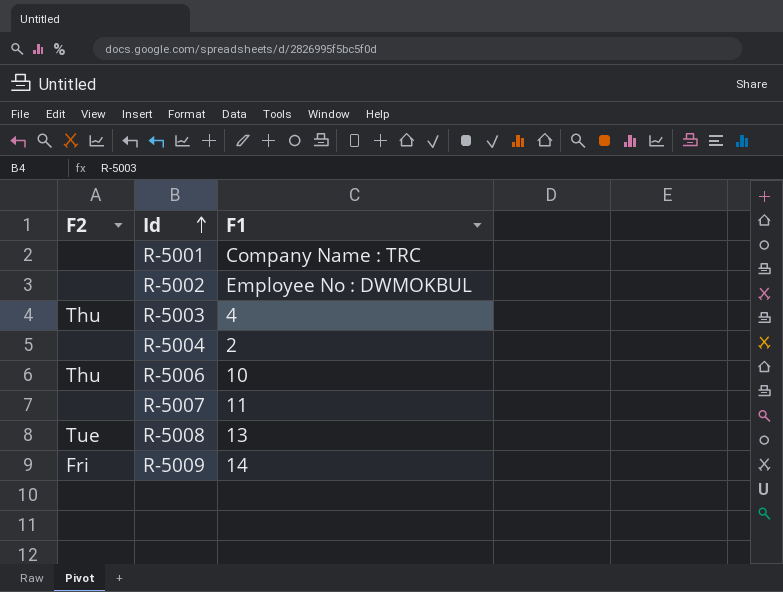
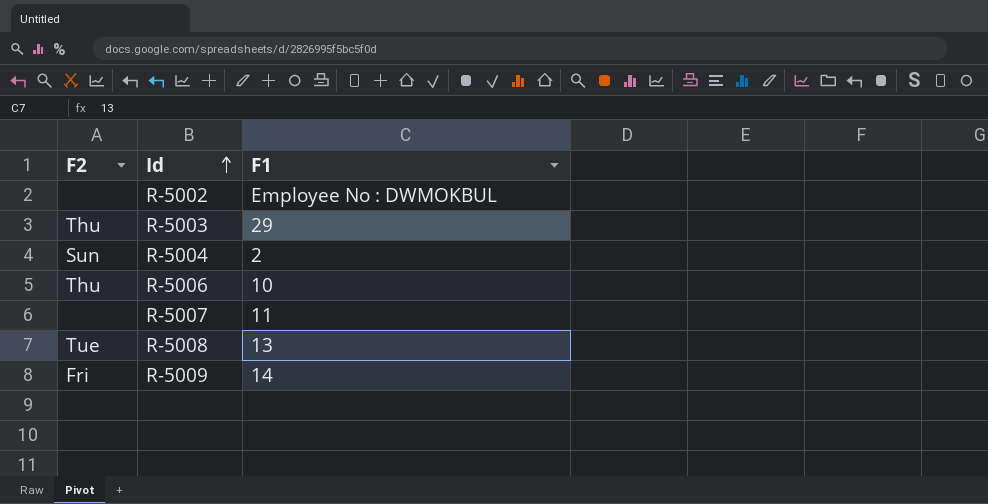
row R-5001: none | Company Name : TRC -> none
R-5003 | F1: 4 -> 29
R-5004 | F2: none -> Sun

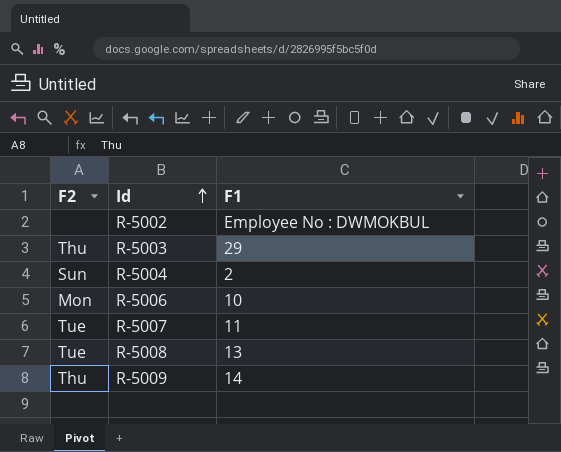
R-5006 | F2: Thu -> Mon
R-5007 | F2: none -> Tue
R-5009 | F2: Fri -> Thu

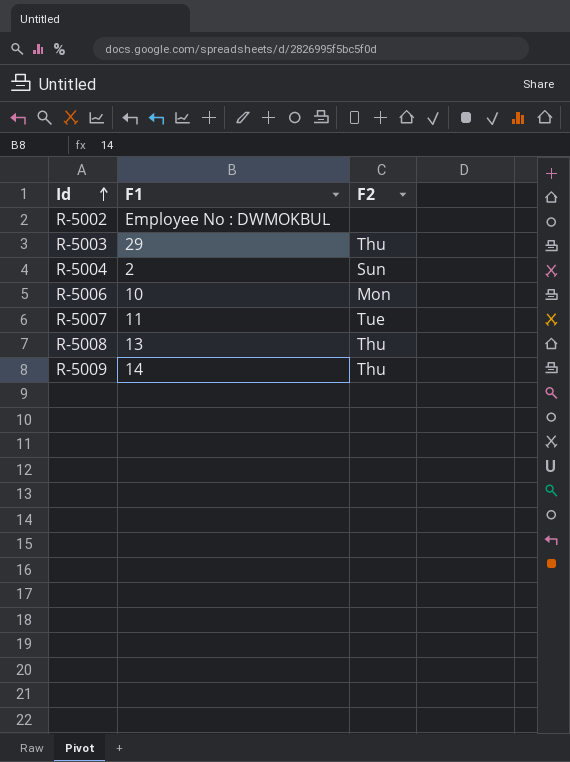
column F2 | position: 1 -> 3
R-5008 | F2: Tue -> Thu

